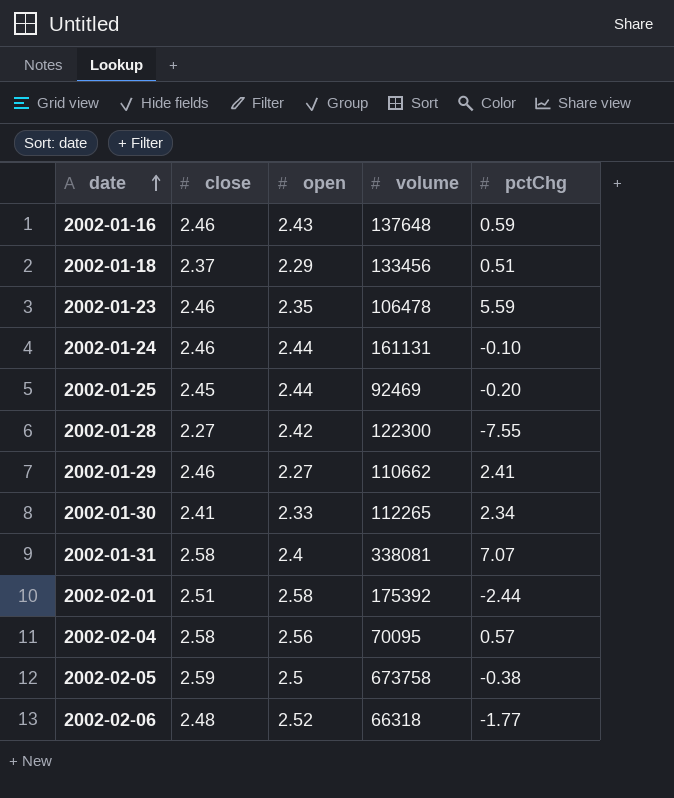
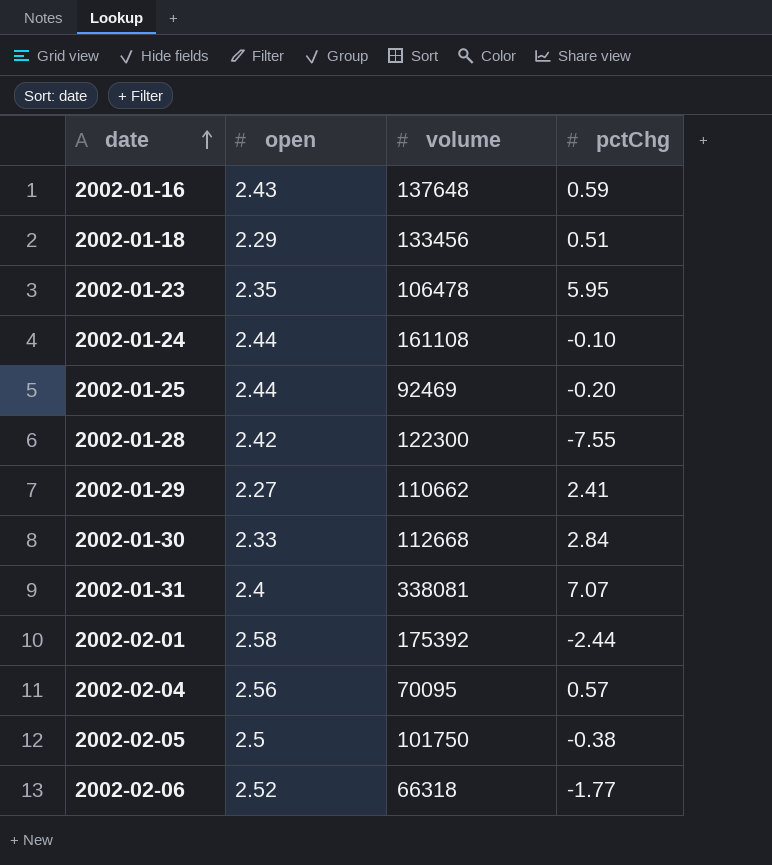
column close | position: 2 -> none
2002-01-23 | pctChg: 5.59 -> 5.95
2002-01-24 | volume: 161131 -> 161108
2002-01-30 | volume: 112265 -> 112668
2002-01-30 | pctChg: 2.34 -> 2.84
2002-02-05 | volume: 673758 -> 101750

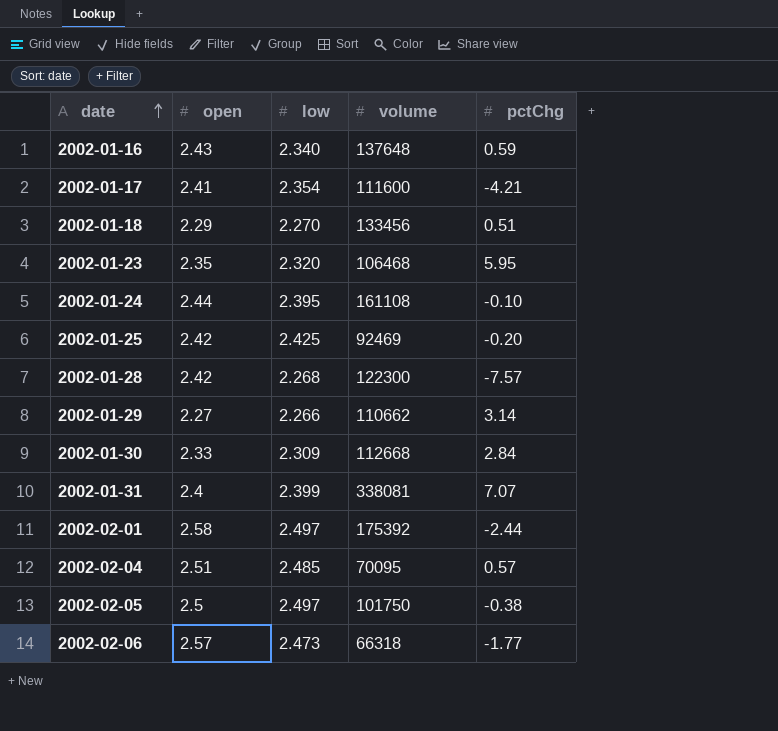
column low | position: none -> 3
row 2002-01-17: none -> 2.41 | 2.354 | 111600 | -4.21
2002-01-23 | volume: 106478 -> 106468
2002-01-25 | open: 2.44 -> 2.42
2002-01-28 | pctChg: -7.55 -> -7.57
2002-01-29 | pctChg: 2.41 -> 3.14
2002-02-04 | open: 2.56 -> 2.51
2002-02-06 | open: 2.52 -> 2.57

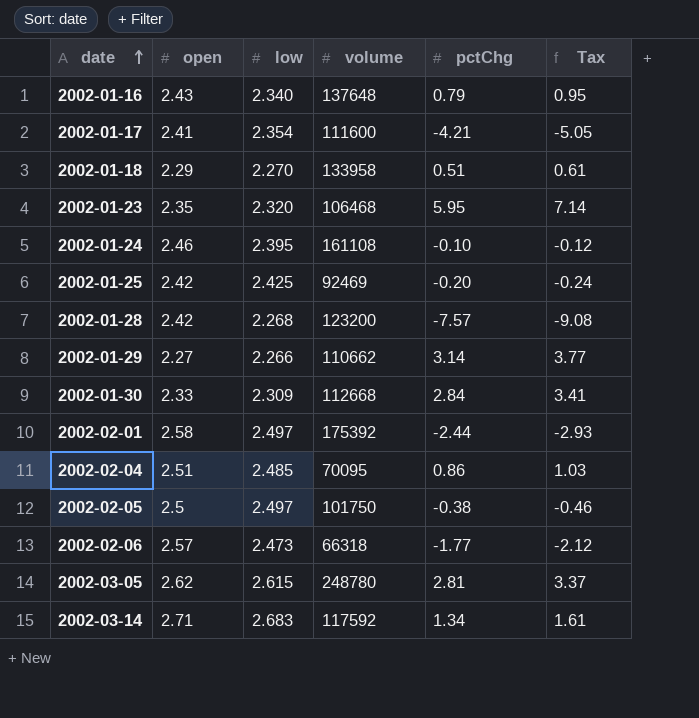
column Tax | formula: none -> [pctChg] * 1.2
row 2002-01-31: 2.4 | 2.399 | 338081 | 7.07 -> none
2002-01-16 | pctChg: 0.59 -> 0.79
2002-01-18 | volume: 133456 -> 133958
2002-01-24 | open: 2.44 -> 2.46
2002-01-28 | volume: 122300 -> 123200
2002-02-04 | pctChg: 0.57 -> 0.86
row 2002-03-05: none -> 2.62 | 2.615 | 248780 | 2.81 | 3.37
row 2002-03-14: none -> 2.71 | 2.683 | 117592 | 1.34 | 1.61

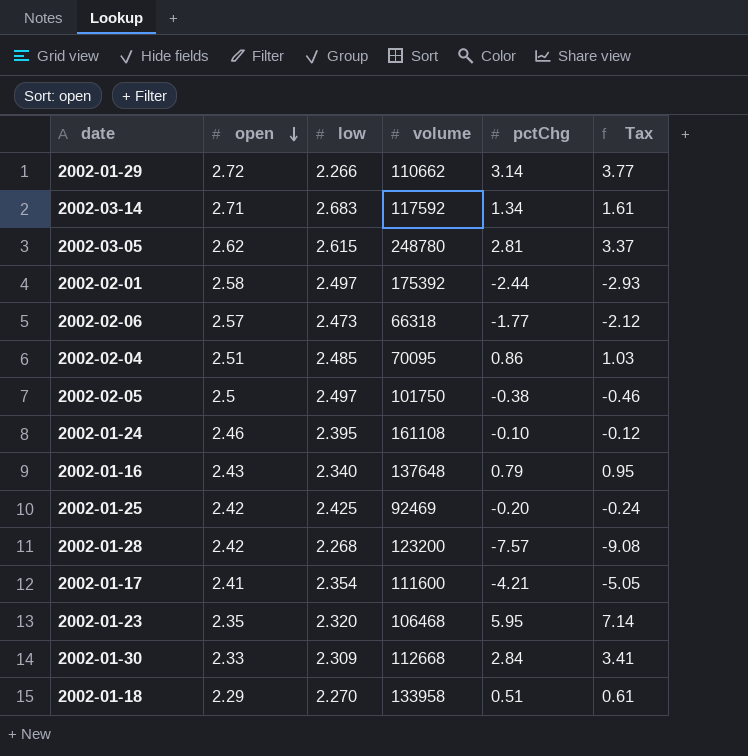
row order: date ascending -> open descending
2002-01-29 | open: 2.27 -> 2.72

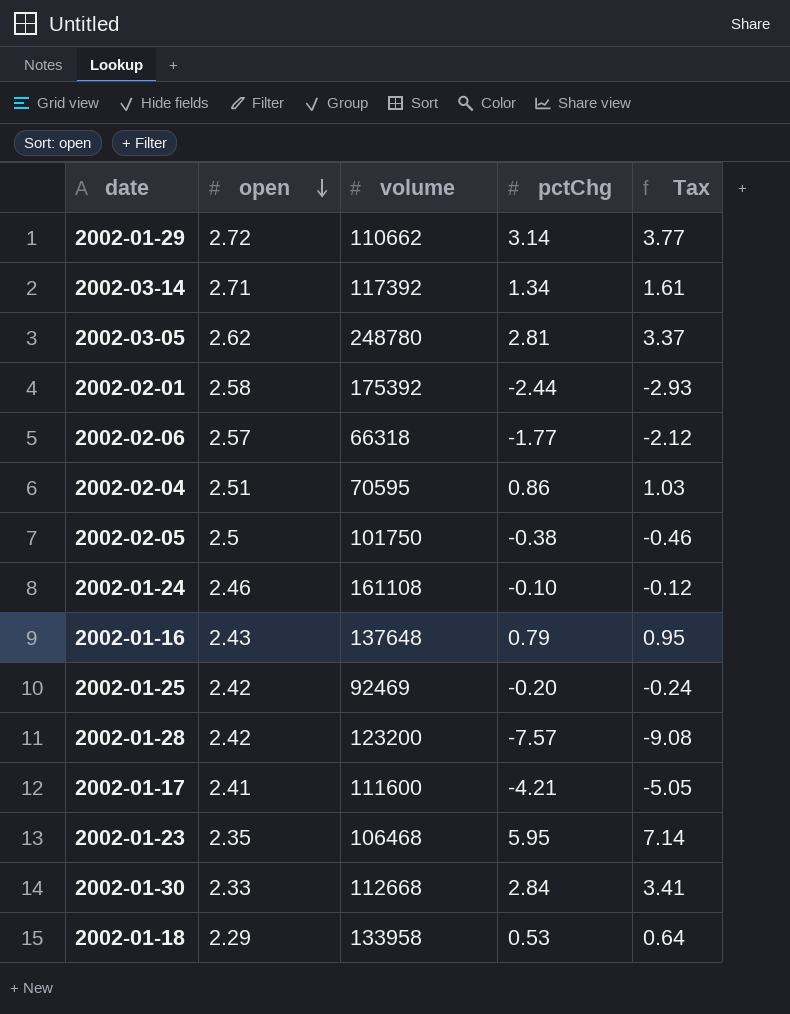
column low | position: 3 -> none
2002-03-14 | volume: 117592 -> 117392
2002-02-04 | volume: 70095 -> 70595
2002-01-18 | pctChg: 0.51 -> 0.53
2002-01-18 | Tax: 0.61 -> 0.64

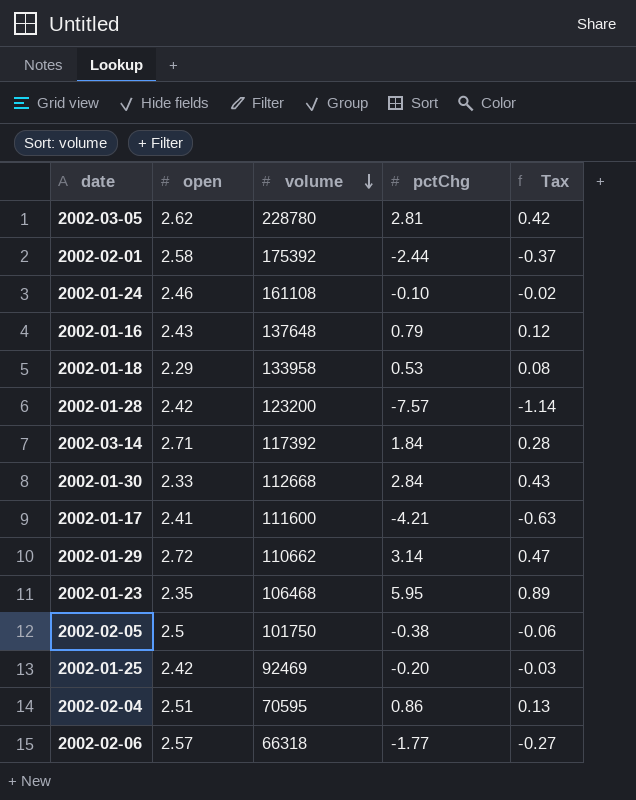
row order: open descending -> volume descending
column Tax | formula: [pctChg] * 1.2 -> [pctChg] * 0.15
2002-03-05 | volume: 248780 -> 228780
2002-03-14 | pctChg: 1.34 -> 1.84

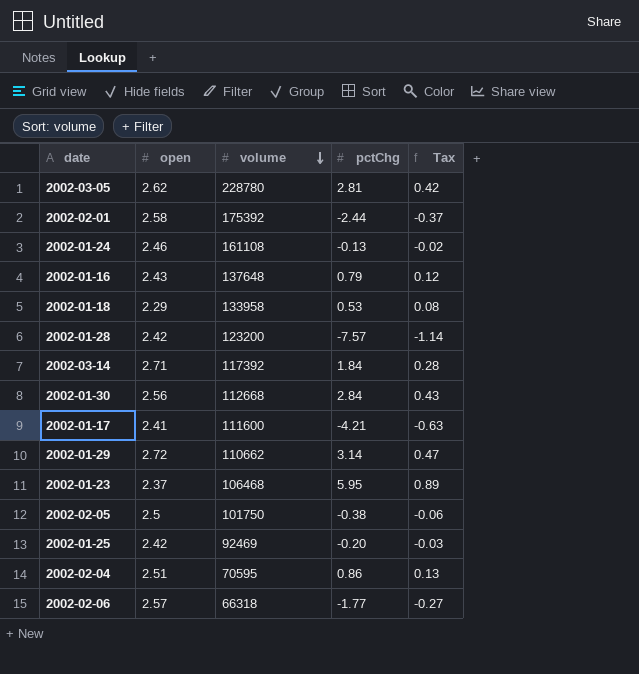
2002-01-24 | pctChg: -0.10 -> -0.13
2002-01-30 | open: 2.33 -> 2.56
2002-01-23 | open: 2.35 -> 2.37

